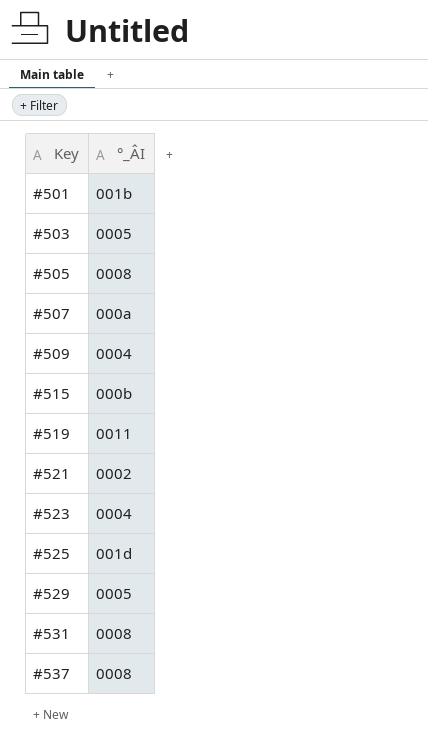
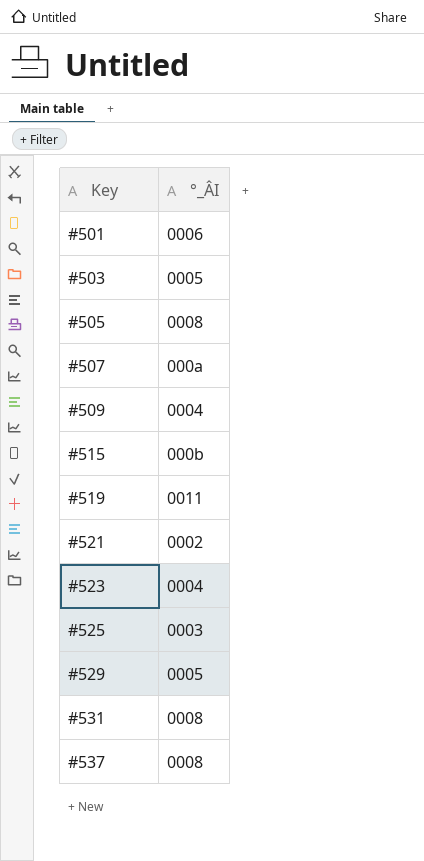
#501 | °_ÂI: 001b -> 0006
#525 | °_ÂI: 001d -> 0003

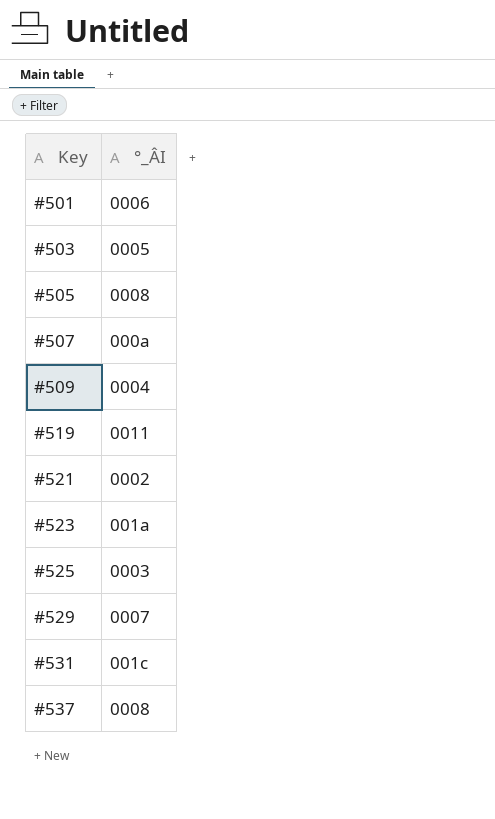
row #515: 000b -> none
#523 | °_ÂI: 0004 -> 001a
#529 | °_ÂI: 0005 -> 0007
#531 | °_ÂI: 0008 -> 001c

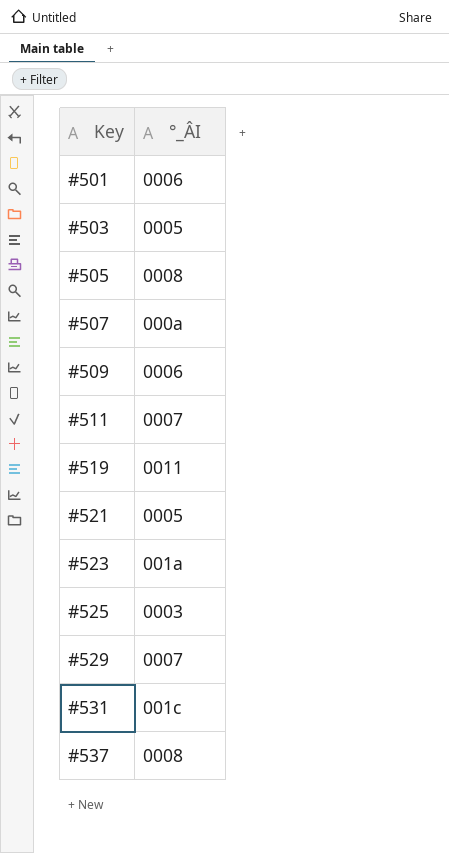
#509 | °_ÂI: 0004 -> 0006
row #511: none -> 0007
#521 | °_ÂI: 0002 -> 0005

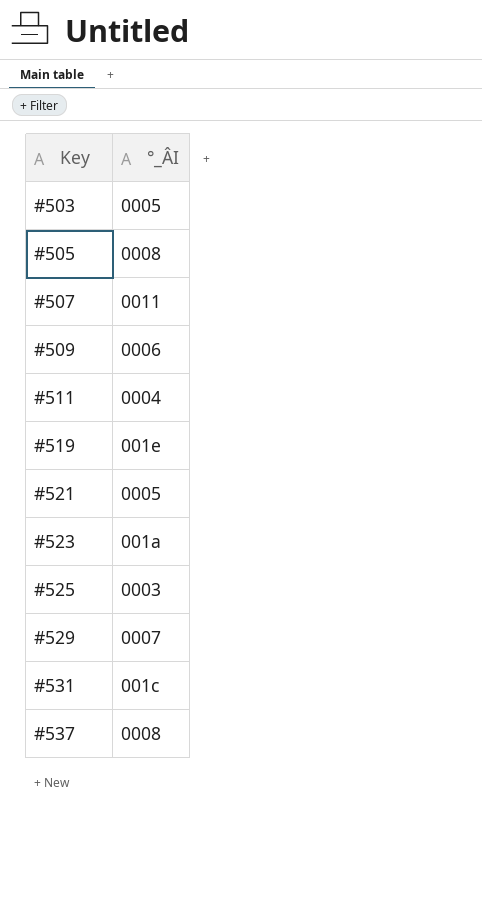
row #501: 0006 -> none
#507 | °_ÂI: 000a -> 0011
#511 | °_ÂI: 0007 -> 0004
#519 | °_ÂI: 0011 -> 001e

